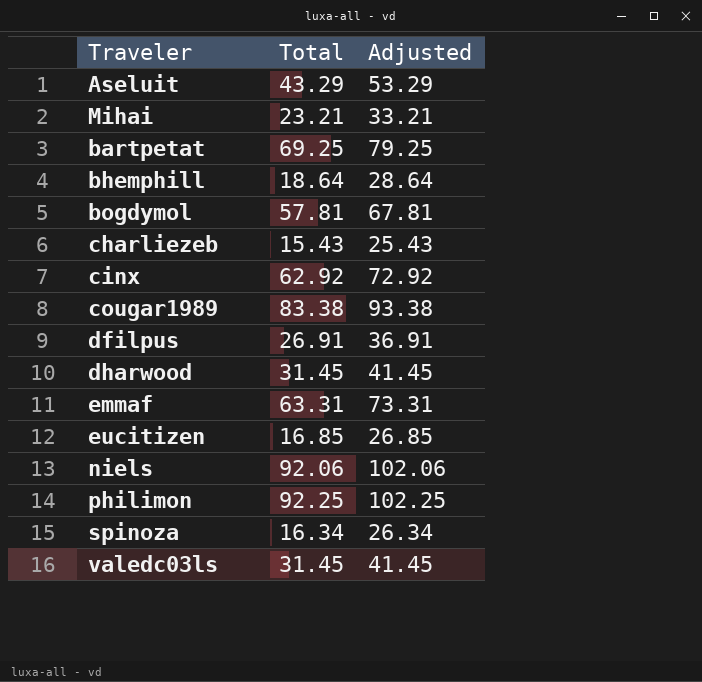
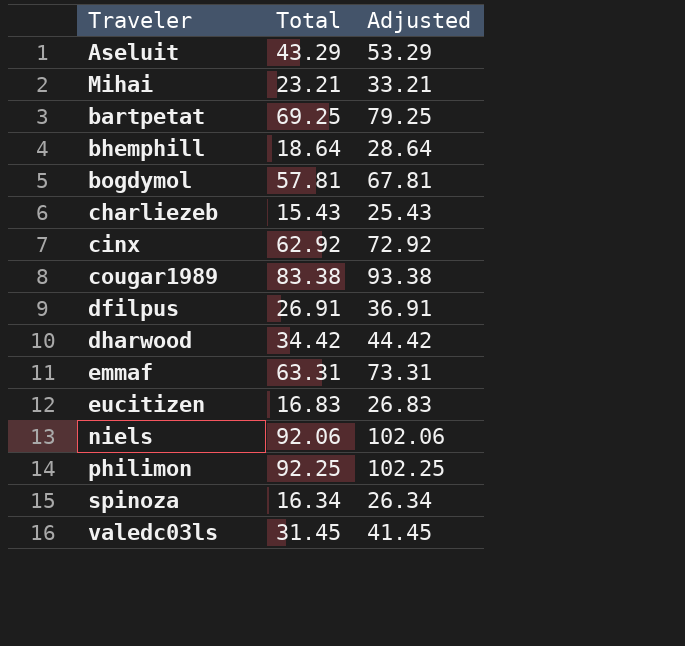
dharwood | Total: 31.45 -> 34.42
dharwood | Adjusted: 41.45 -> 44.42
eucitizen | Total: 16.85 -> 16.83
eucitizen | Adjusted: 26.85 -> 26.83

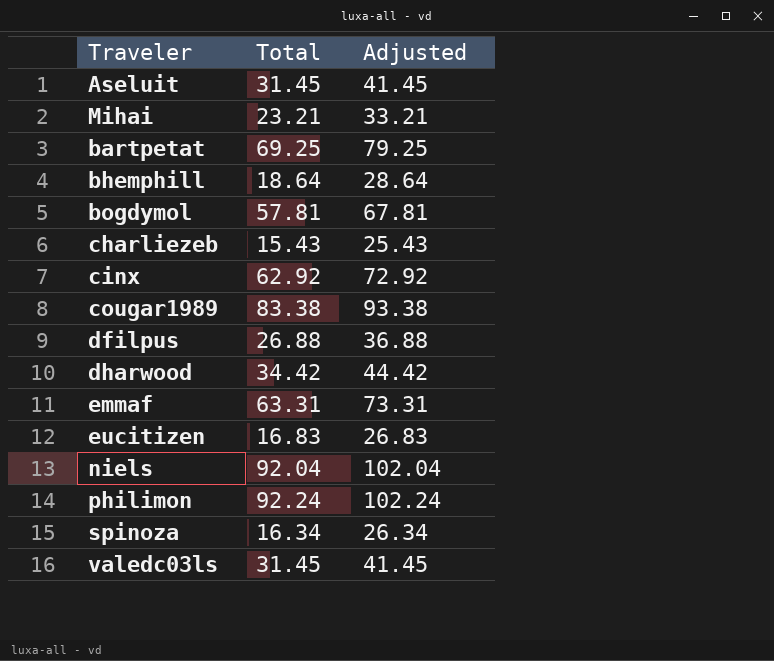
Aseluit | Total: 43.29 -> 31.45
Aseluit | Adjusted: 53.29 -> 41.45
dfilpus | Total: 26.91 -> 26.88
dfilpus | Adjusted: 36.91 -> 36.88
niels | Total: 92.06 -> 92.04
niels | Adjusted: 102.06 -> 102.04
philimon | Total: 92.25 -> 92.24
philimon | Adjusted: 102.25 -> 102.24

